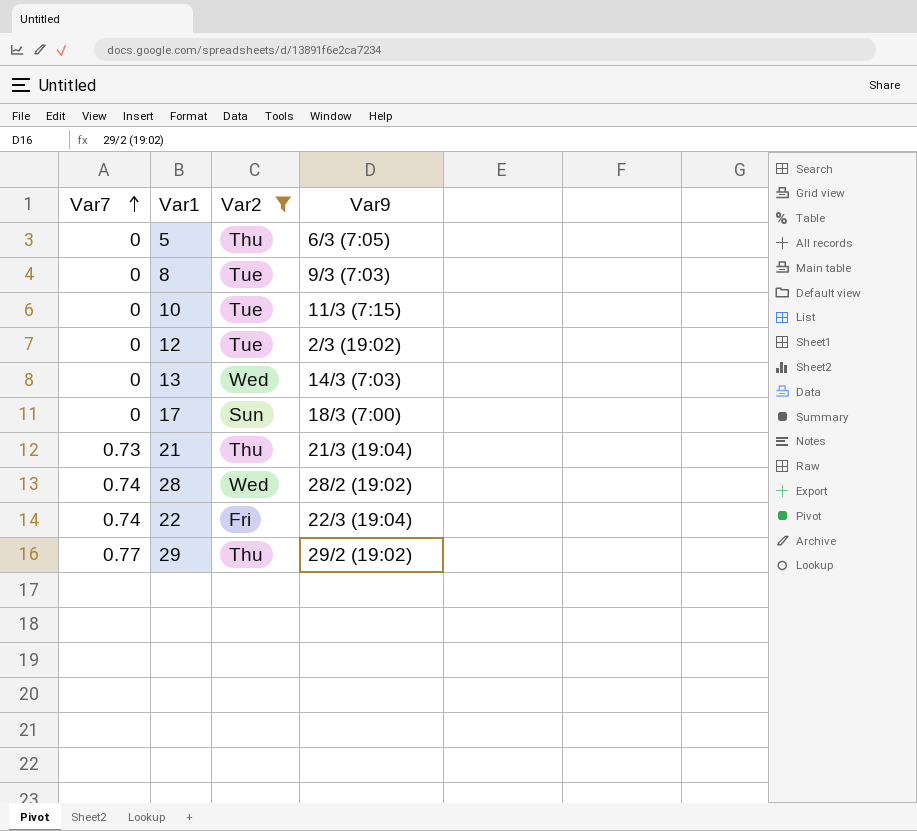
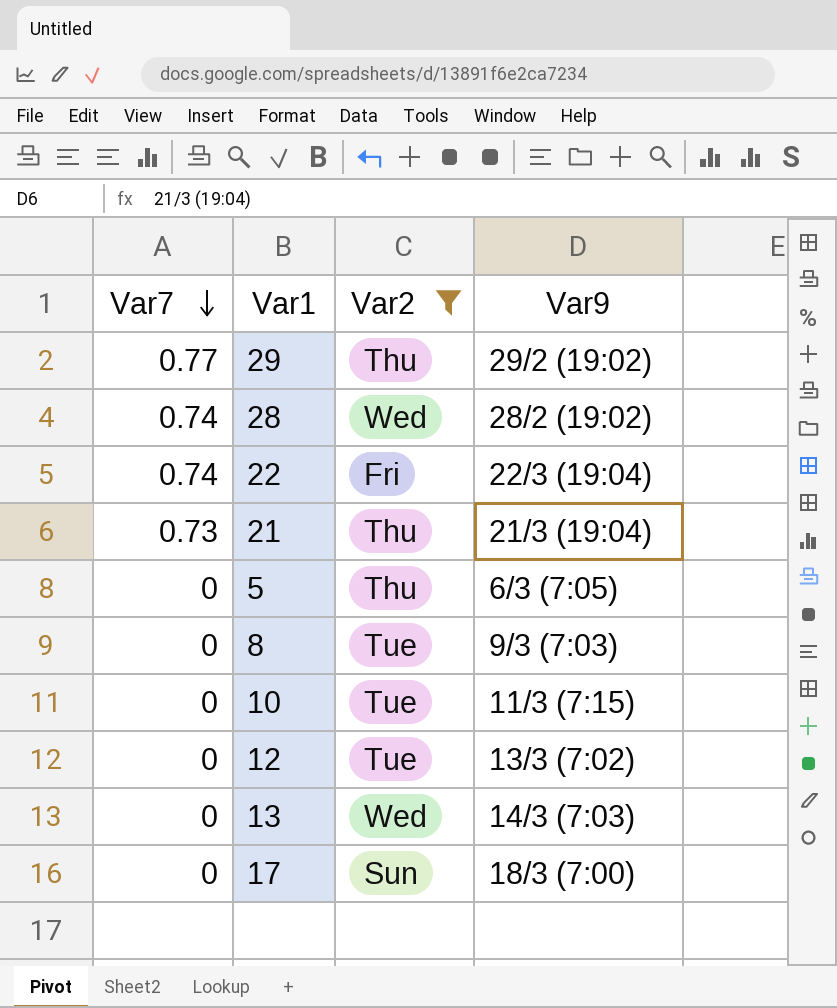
row order: Var7 ascending -> Var7 descending
12 | Var9: 2/3 (19:02) -> 13/3 (7:02)

